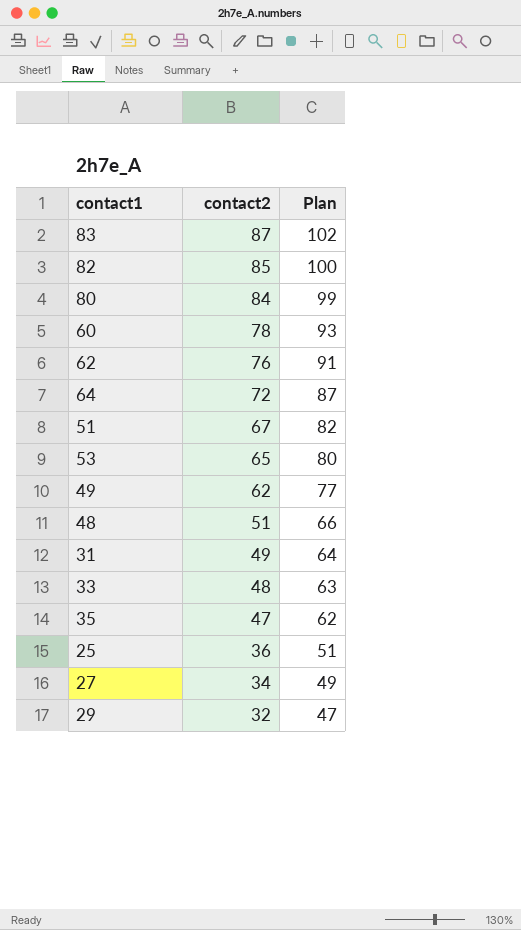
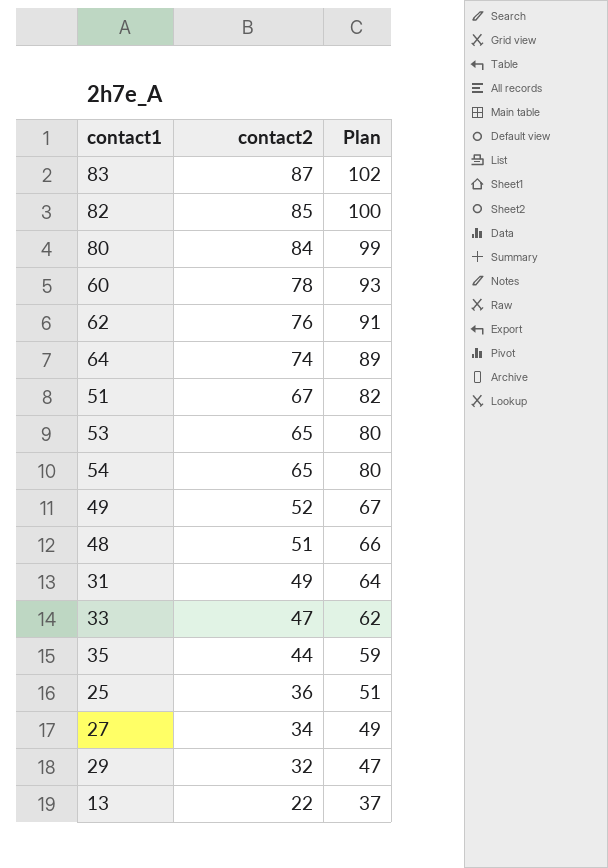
64 | contact2: 72 -> 74
64 | Plan: 87 -> 89
row 54: none -> 65 | 80
49 | contact2: 62 -> 52
49 | Plan: 77 -> 67
33 | contact2: 48 -> 47
33 | Plan: 63 -> 62
35 | contact2: 47 -> 44
35 | Plan: 62 -> 59
row 13: none -> 22 | 37

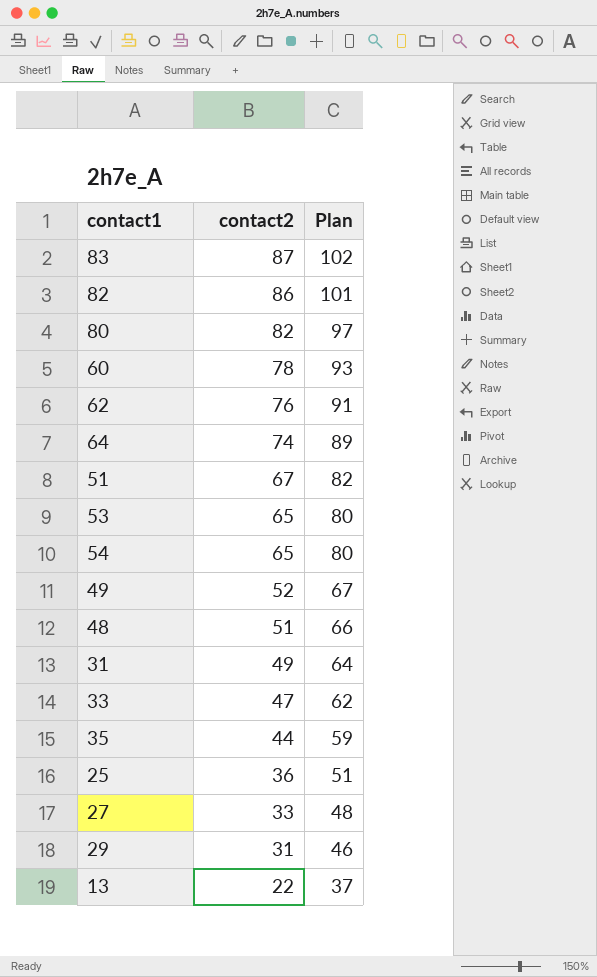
82 | contact2: 85 -> 86
82 | Plan: 100 -> 101
80 | contact2: 84 -> 82
80 | Plan: 99 -> 97
27 | contact2: 34 -> 33
27 | Plan: 49 -> 48
29 | contact2: 32 -> 31
29 | Plan: 47 -> 46

